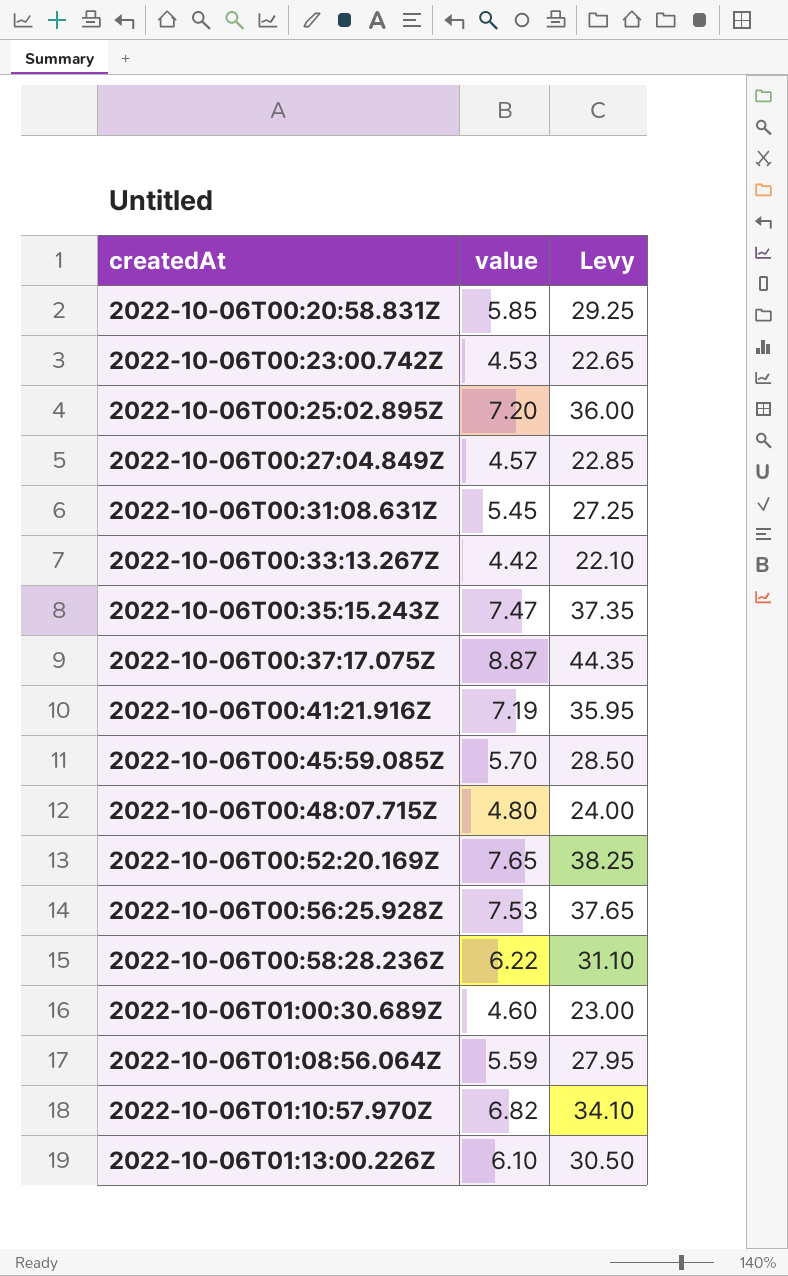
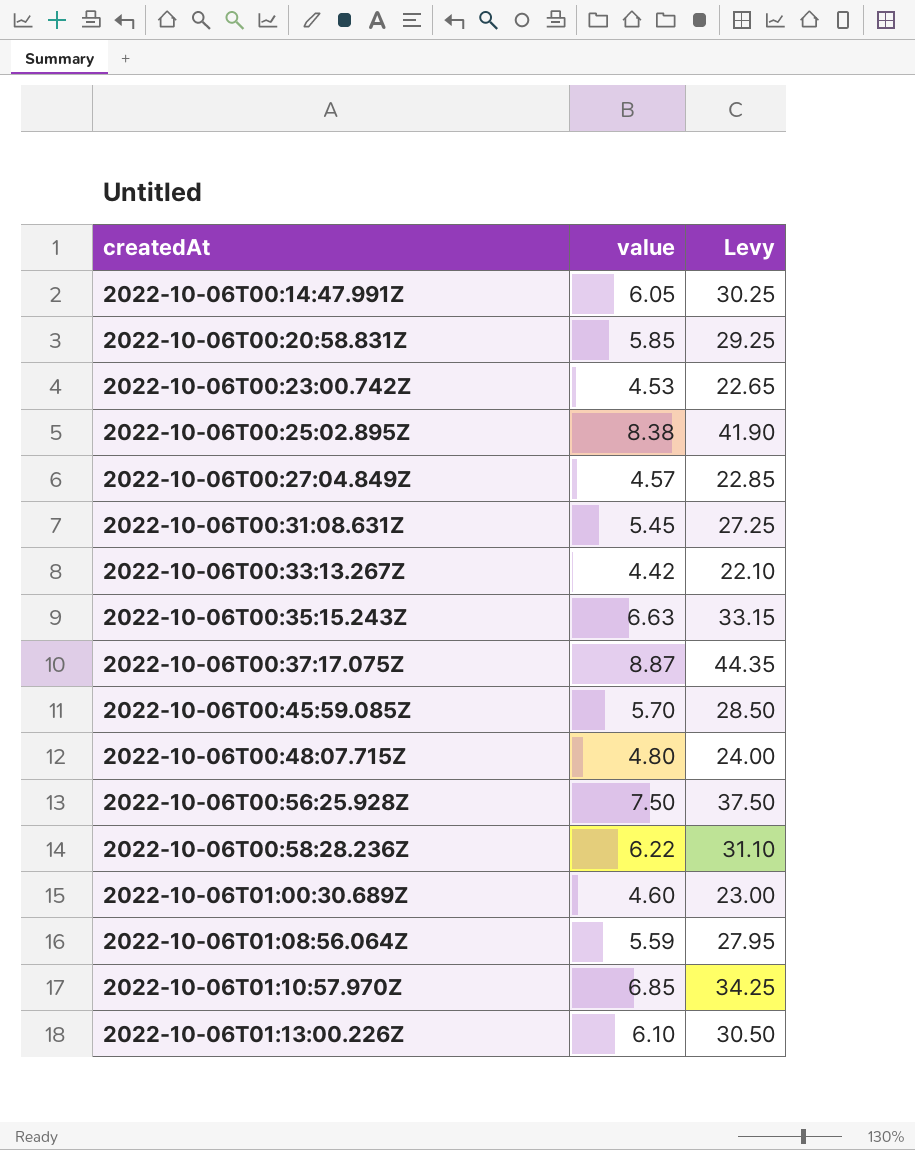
row 2022-10-06T00:41:21.916Z: 7.19 | 35.95 -> none
row 2022-10-06T00:52:20.169Z: 7.65 | 38.25 -> none
row 2022-10-06T00:14:47.991Z: none -> 6.05 | 30.25
2022-10-06T00:25:02.895Z | value: 7.20 -> 8.38
2022-10-06T00:25:02.895Z | Levy: 36.00 -> 41.90
2022-10-06T00:35:15.243Z | value: 7.47 -> 6.63
2022-10-06T00:35:15.243Z | Levy: 37.35 -> 33.15
2022-10-06T00:56:25.928Z | value: 7.53 -> 7.50
2022-10-06T00:56:25.928Z | Levy: 37.65 -> 37.50
2022-10-06T01:10:57.970Z | value: 6.82 -> 6.85
2022-10-06T01:10:57.970Z | Levy: 34.10 -> 34.25

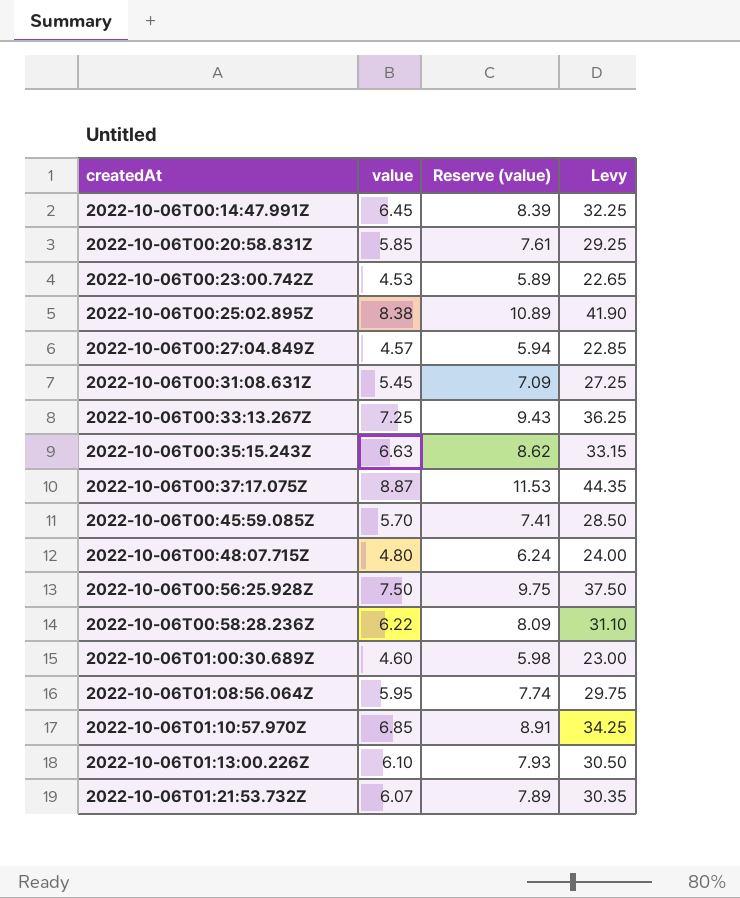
column Reserve (value) | formula: none -> [value] * 1.3
2022-10-06T00:14:47.991Z | value: 6.05 -> 6.45
2022-10-06T00:14:47.991Z | Levy: 30.25 -> 32.25
2022-10-06T00:33:13.267Z | value: 4.42 -> 7.25
2022-10-06T00:33:13.267Z | Levy: 22.10 -> 36.25
2022-10-06T01:08:56.064Z | value: 5.59 -> 5.95
2022-10-06T01:08:56.064Z | Levy: 27.95 -> 29.75
row 2022-10-06T01:21:53.732Z: none -> 6.07 | 7.89 | 30.35

